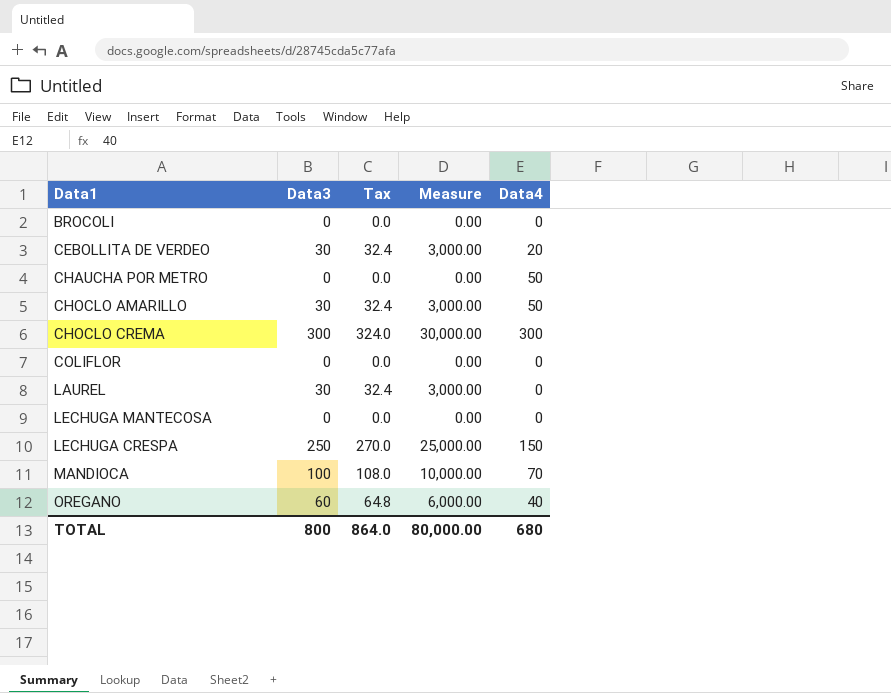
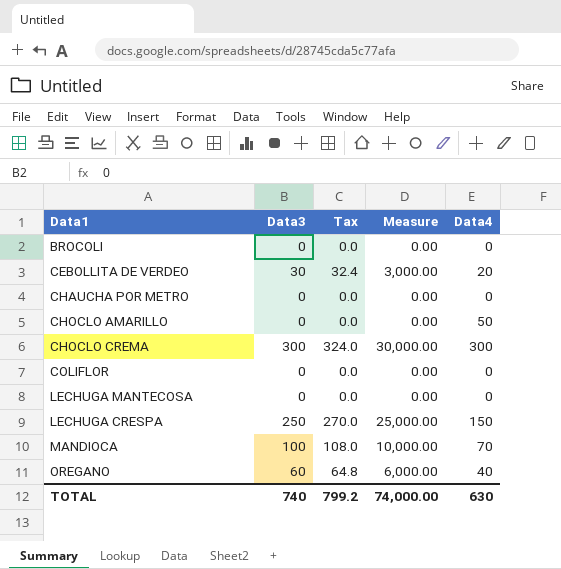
row LAUREL: 30 | 32.4 | 3,000.00 | 0 -> none
CHAUCHA POR METRO | Data4: 50 -> 0
CHOCLO AMARILLO | Data3: 30 -> 0
CHOCLO AMARILLO | Tax: 32.4 -> 0.0
CHOCLO AMARILLO | Measure: 3,000.00 -> 0.00
TOTAL | Data3: 800 -> 740
TOTAL | Tax: 864.0 -> 799.2
TOTAL | Measure: 80,000.00 -> 74,000.00
TOTAL | Data4: 680 -> 630

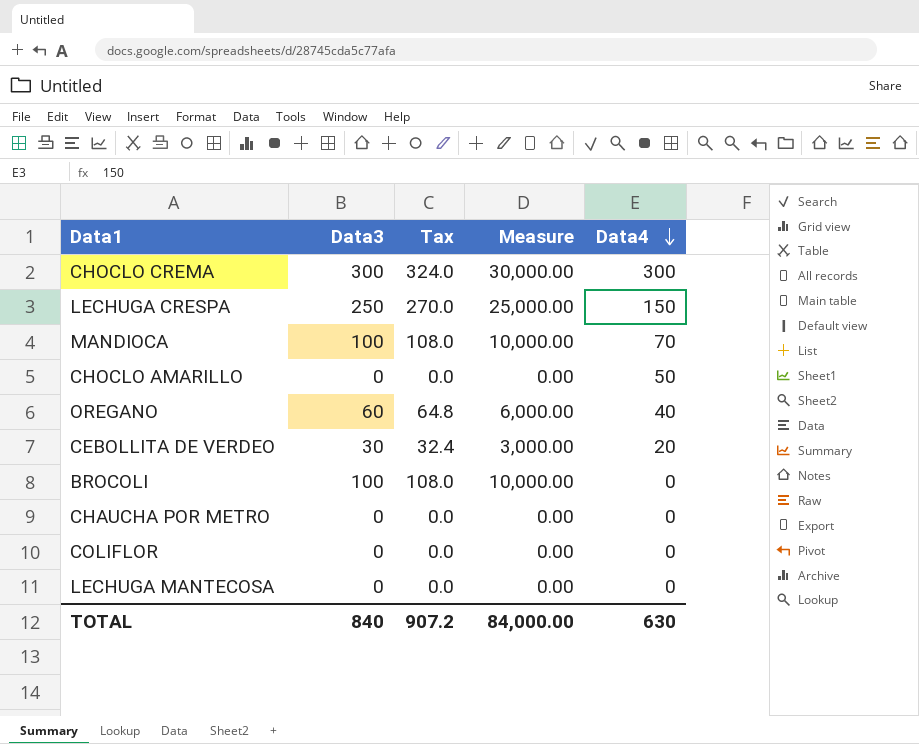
row order: none -> Data4 descending
BROCOLI | Data3: 0 -> 100
BROCOLI | Tax: 0.0 -> 108.0
BROCOLI | Measure: 0.00 -> 10,000.00
TOTAL | Data3: 740 -> 840
TOTAL | Tax: 799.2 -> 907.2
TOTAL | Measure: 74,000.00 -> 84,000.00

